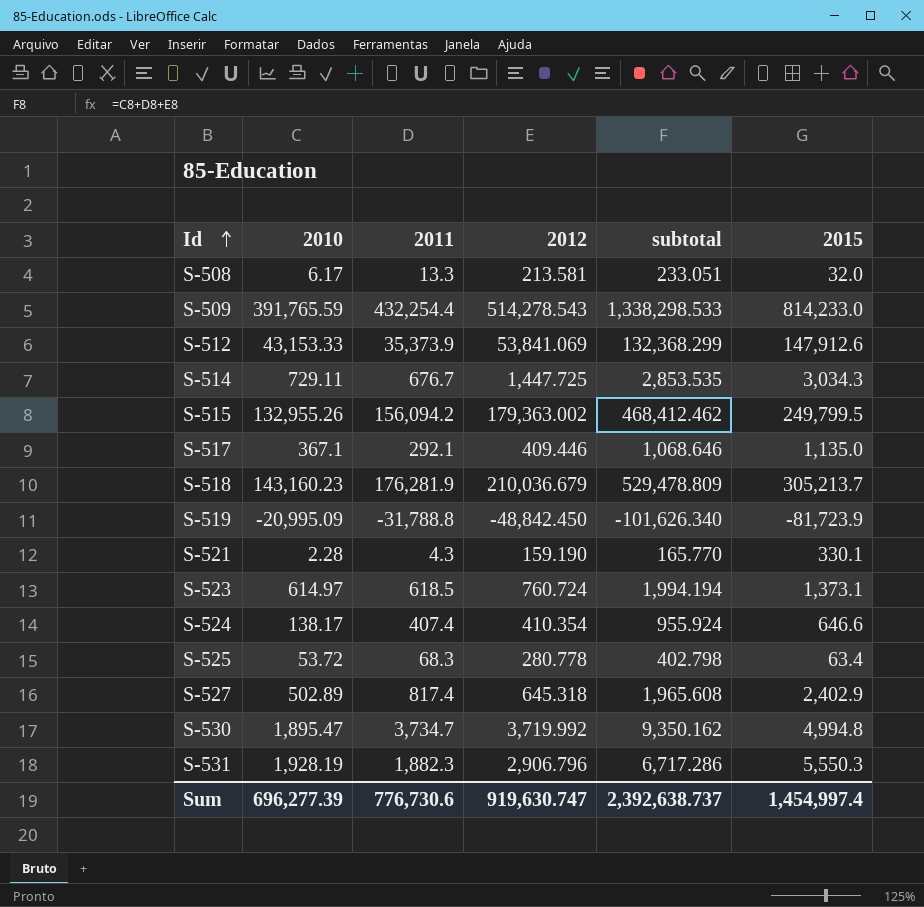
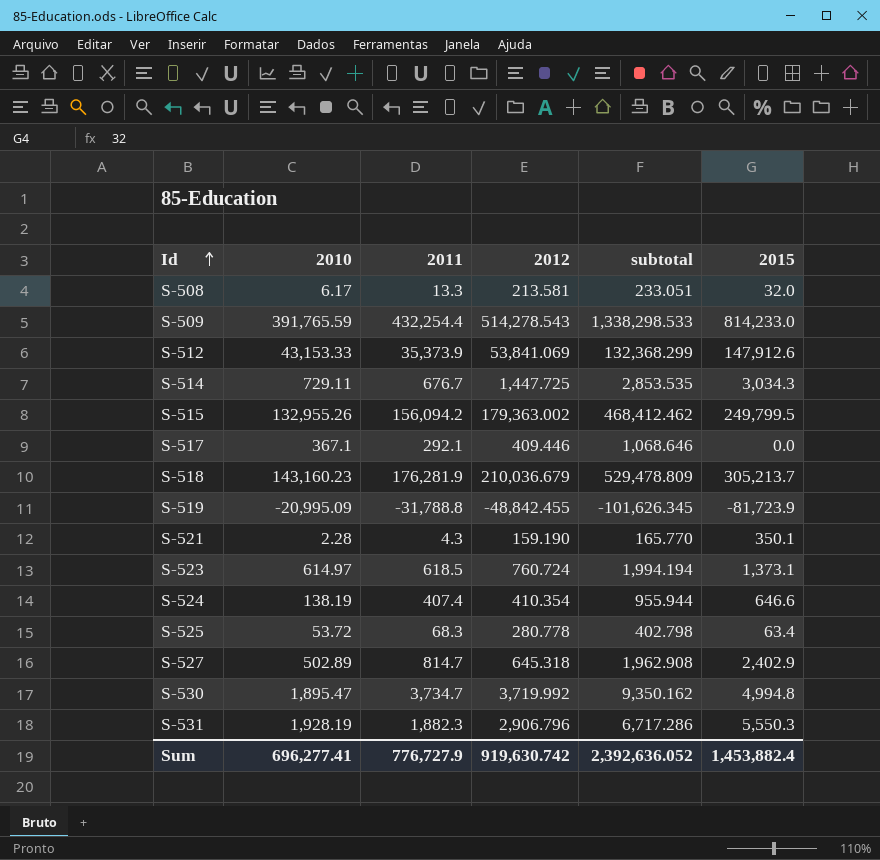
S-517 | 2015: 1,135.0 -> 0.0
S-519 | 2012: -48,842.450 -> -48,842.455
S-519 | subtotal: -101,626.340 -> -101,626.345
S-521 | 2015: 330.1 -> 350.1
S-524 | 2010: 138.17 -> 138.19
S-524 | subtotal: 955.924 -> 955.944
S-527 | 2011: 817.4 -> 814.7
S-527 | subtotal: 1,965.608 -> 1,962.908
Sum | 2010: 696,277.39 -> 696,277.41
Sum | 2011: 776,730.6 -> 776,727.9
Sum | 2012: 919,630.747 -> 919,630.742
Sum | subtotal: 2,392,638.737 -> 2,392,636.052
Sum | 2015: 1,454,997.4 -> 1,453,882.4

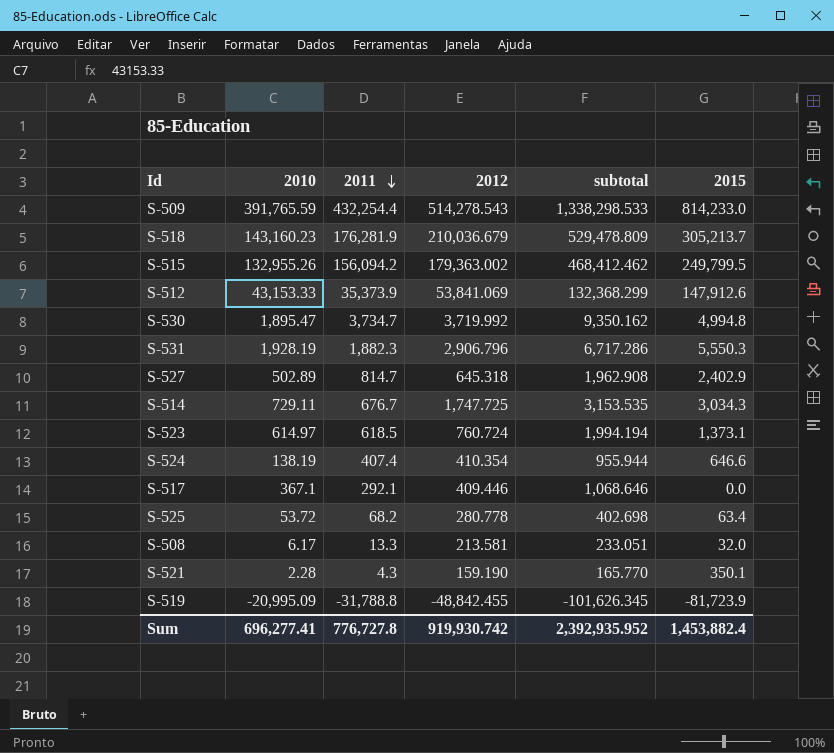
row order: Id ascending -> 2011 descending
S-514 | 2012: 1,447.725 -> 1,747.725
S-514 | subtotal: 2,853.535 -> 3,153.535
S-525 | 2011: 68.3 -> 68.2
S-525 | subtotal: 402.798 -> 402.698
Sum | 2011: 776,727.9 -> 776,727.8
Sum | 2012: 919,630.742 -> 919,930.742
Sum | subtotal: 2,392,636.052 -> 2,392,935.952

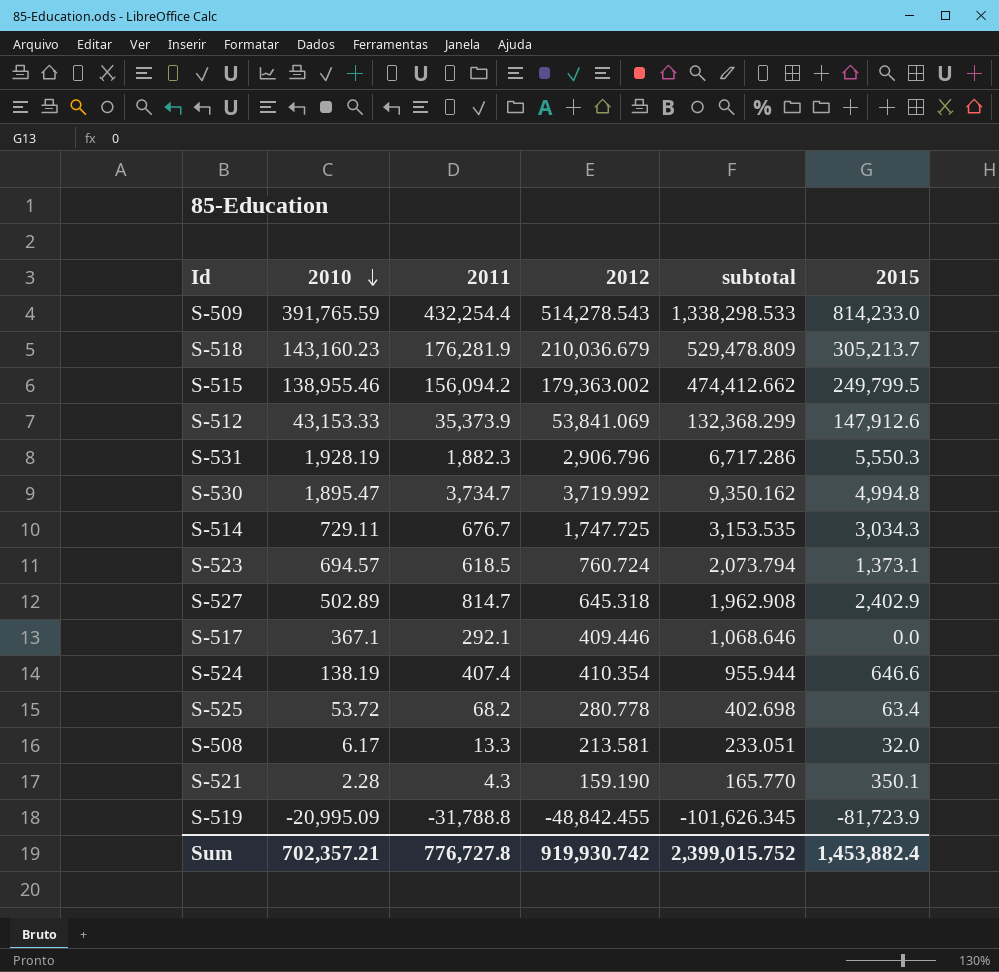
row order: 2011 descending -> 2010 descending
S-515 | 2010: 132,955.26 -> 138,955.46
S-515 | subtotal: 468,412.462 -> 474,412.662
S-523 | 2010: 614.97 -> 694.57
S-523 | subtotal: 1,994.194 -> 2,073.794
Sum | 2010: 696,277.41 -> 702,357.21
Sum | subtotal: 2,392,935.952 -> 2,399,015.752

